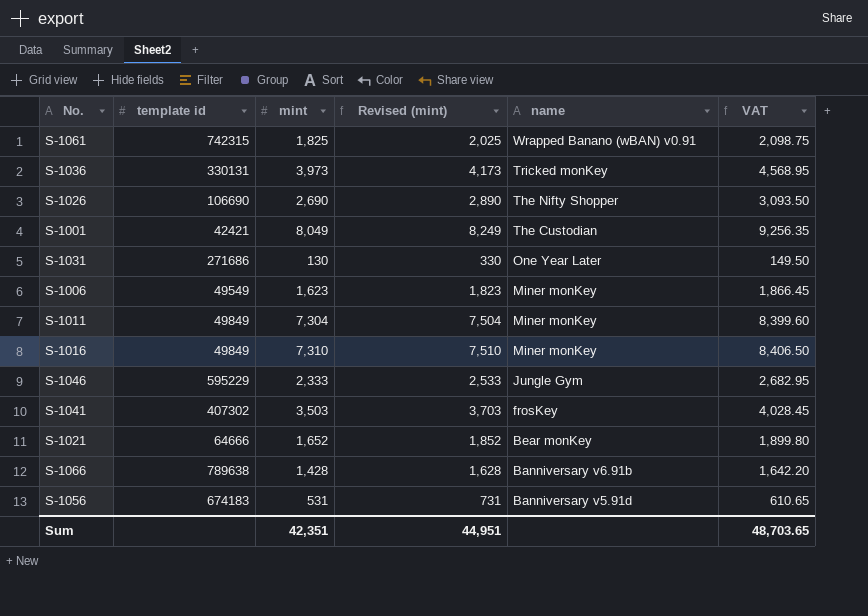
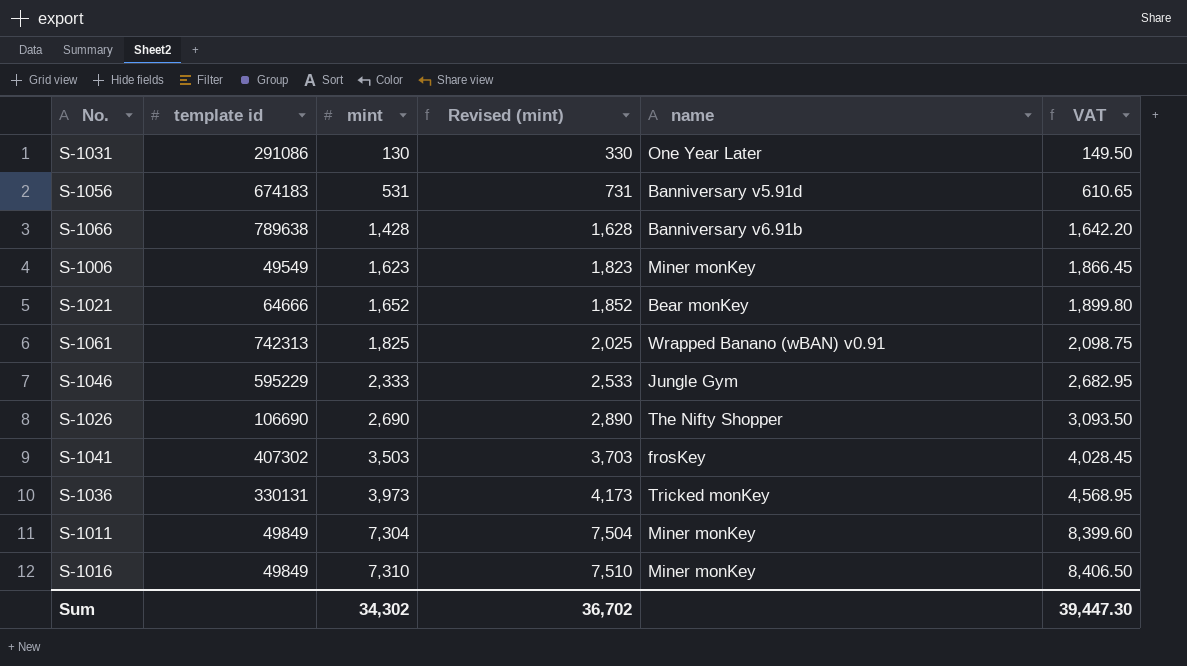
row order: name descending -> mint ascending
row S-1001: 42421 | 8,049 | 8,249 | The Custodian | 9,256.35 -> none
S-1031 | template id: 271686 -> 291086
S-1061 | template id: 742315 -> 742313
Sum | mint: 42,351 -> 34,302
Sum | Revised (mint): 44,951 -> 36,702
Sum | VAT: 48,703.65 -> 39,447.30

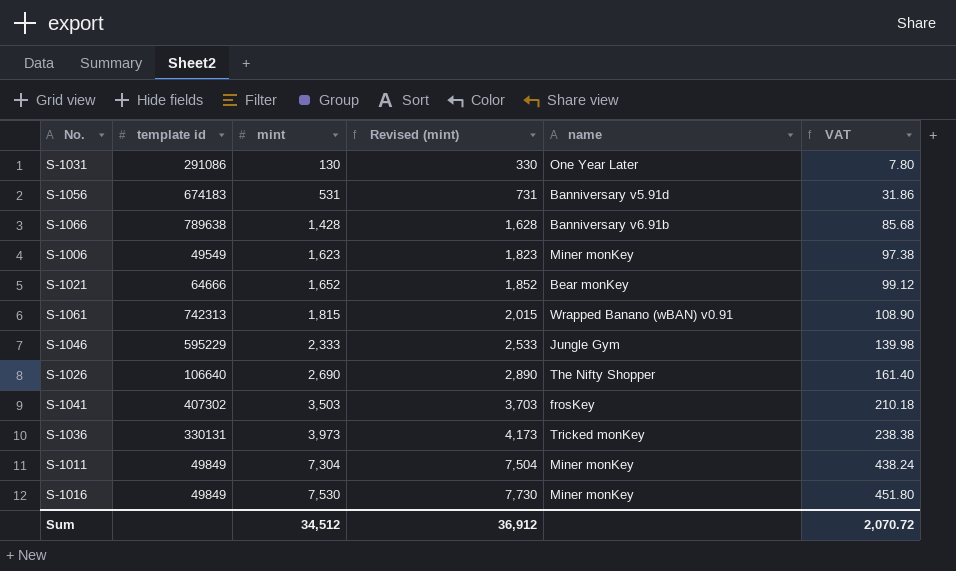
column VAT | formula: [mint] * 1.15 -> [mint] * 0.06
S-1061 | mint: 1,825 -> 1,815
S-1061 | Revised (mint): 2,025 -> 2,015
S-1026 | template id: 106690 -> 106640
S-1016 | mint: 7,310 -> 7,530
S-1016 | Revised (mint): 7,510 -> 7,730
Sum | mint: 34,302 -> 34,512
Sum | Revised (mint): 36,702 -> 36,912
Sum | VAT: 39,447.30 -> 2,070.72

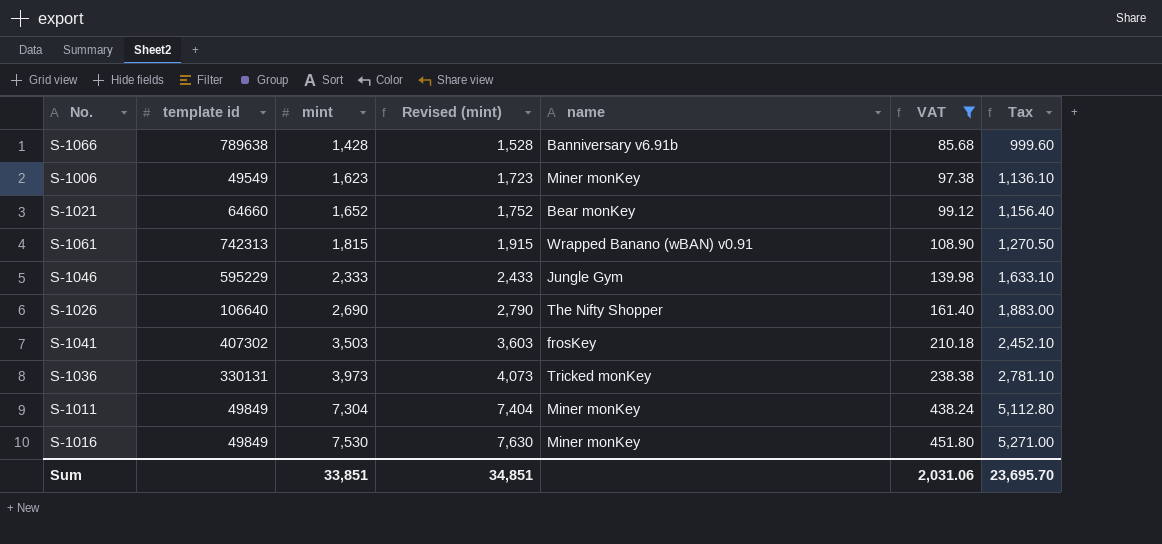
filter: none -> VAT >= 85.68
column Revised (mint) | formula: [mint] + 200 -> [mint] + 100
column Tax | formula: none -> [mint] * 0.7
S-1021 | template id: 64666 -> 64660
Sum | mint: 34,512 -> 33,851
Sum | Revised (mint): 36,912 -> 34,851
Sum | VAT: 2,070.72 -> 2,031.06

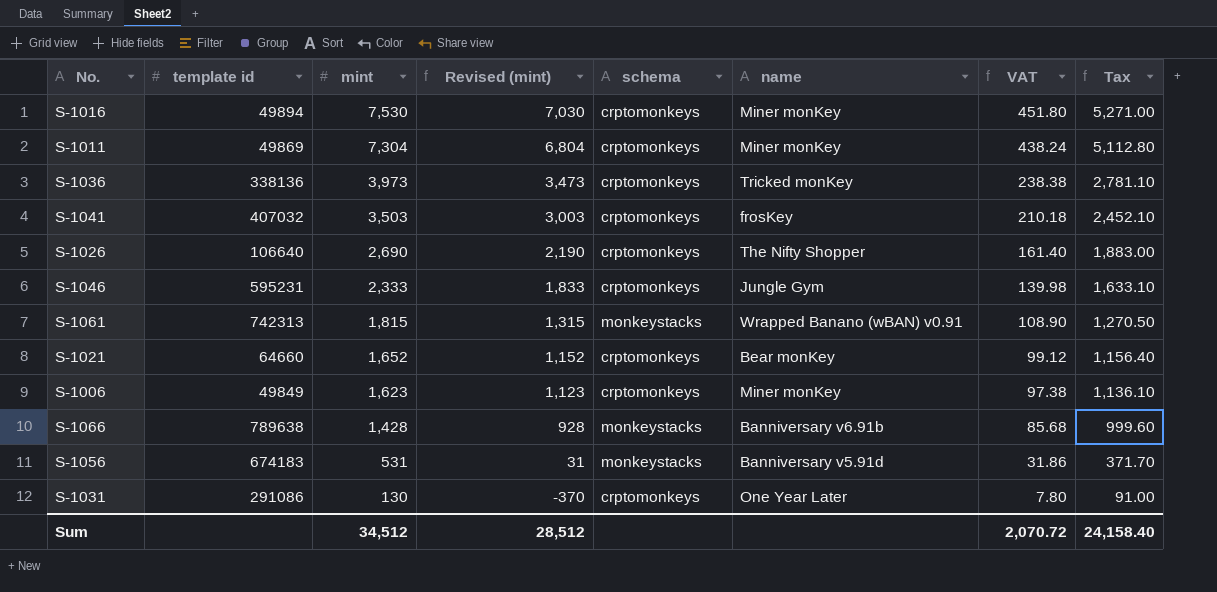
filter: VAT >= 85.68 -> none
row order: mint ascending -> mint descending
column Revised (mint) | formula: [mint] + 100 -> [mint] - 500
column schema | position: none -> 5
S-1016 | template id: 49849 -> 49894
S-1011 | template id: 49849 -> 49869
S-1036 | template id: 330131 -> 338136
S-1041 | template id: 407302 -> 407032
S-1046 | template id: 595229 -> 595231
S-1006 | template id: 49549 -> 49849
Sum | mint: 33,851 -> 34,512
Sum | Revised (mint): 34,851 -> 28,512
Sum | VAT: 2,031.06 -> 2,070.72
Sum | Tax: 23,695.70 -> 24,158.40

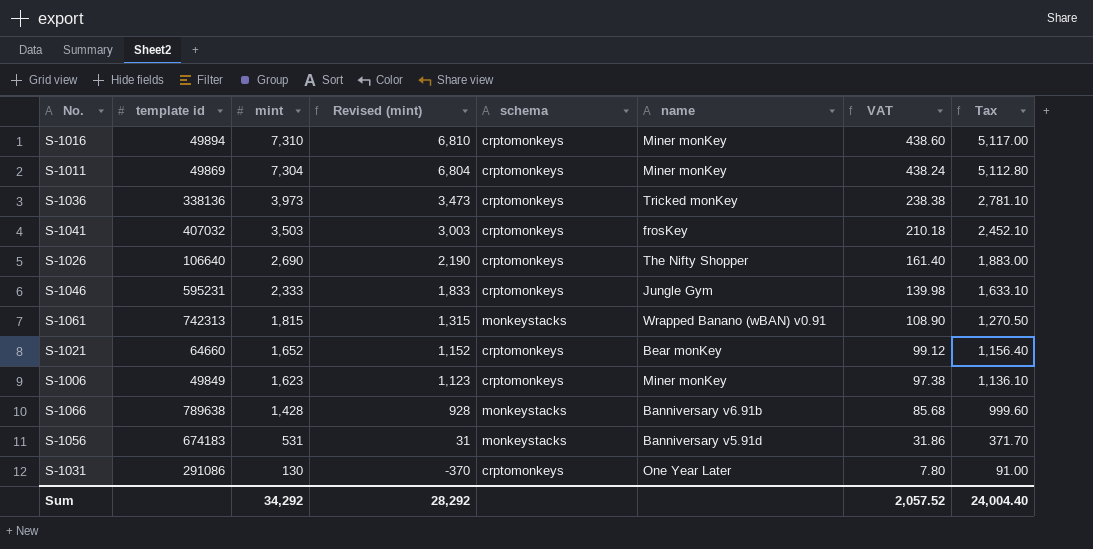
S-1016 | mint: 7,530 -> 7,310
S-1016 | Revised (mint): 7,030 -> 6,810
S-1016 | VAT: 451.80 -> 438.60
S-1016 | Tax: 5,271.00 -> 5,117.00
Sum | mint: 34,512 -> 34,292
Sum | Revised (mint): 28,512 -> 28,292
Sum | VAT: 2,070.72 -> 2,057.52
Sum | Tax: 24,158.40 -> 24,004.40

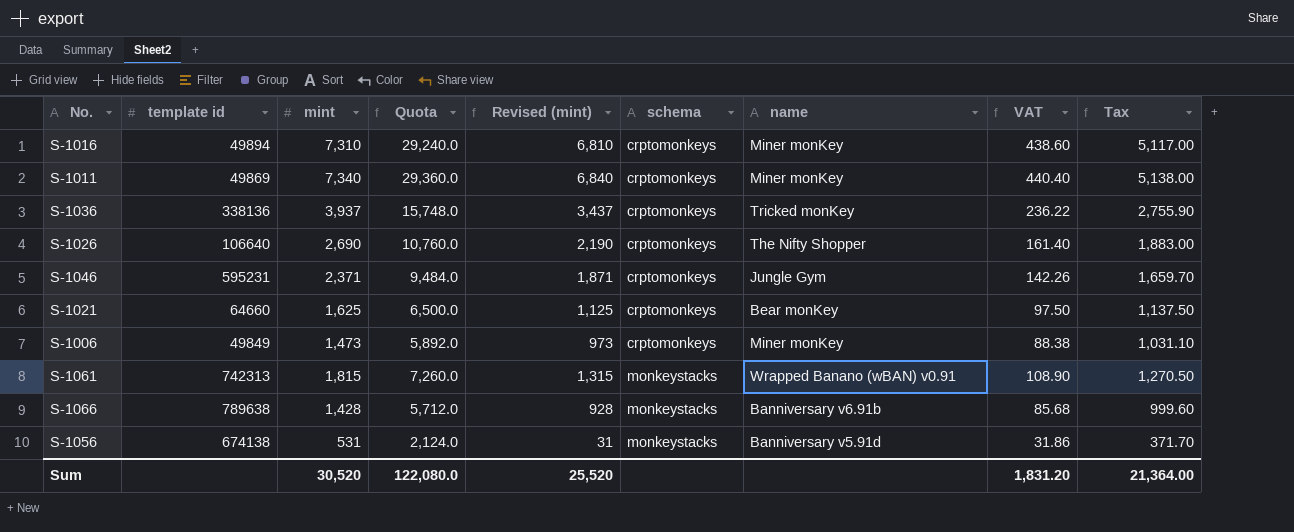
row order: mint descending -> schema ascending
column Quota | formula: none -> [mint] * 4
row S-1041: 407032 | 3,503 | 3,003 | crptomonkeys | frosKey | 210.18 | 2,452.10 -> none
row S-1031: 291086 | 130 | -370 | crptomonkeys | One Year Later | 7.80 | 91.00 -> none
S-1011 | mint: 7,304 -> 7,340
S-1011 | Revised (mint): 6,804 -> 6,840
S-1011 | VAT: 438.24 -> 440.40
S-1011 | Tax: 5,112.80 -> 5,138.00
S-1036 | mint: 3,973 -> 3,937
S-1036 | Revised (mint): 3,473 -> 3,437
S-1036 | VAT: 238.38 -> 236.22
S-1036 | Tax: 2,781.10 -> 2,755.90
S-1046 | mint: 2,333 -> 2,371
S-1046 | Revised (mint): 1,833 -> 1,871
S-1046 | VAT: 139.98 -> 142.26
S-1046 | Tax: 1,633.10 -> 1,659.70
S-1021 | mint: 1,652 -> 1,625
S-1021 | Revised (mint): 1,152 -> 1,125
S-1021 | VAT: 99.12 -> 97.50
S-1021 | Tax: 1,156.40 -> 1,137.50
S-1006 | mint: 1,623 -> 1,473
S-1006 | Revised (mint): 1,123 -> 973
S-1006 | VAT: 97.38 -> 88.38
S-1006 | Tax: 1,136.10 -> 1,031.10
S-1056 | template id: 674183 -> 674138
Sum | mint: 34,292 -> 30,520
Sum | Revised (mint): 28,292 -> 25,520
Sum | VAT: 2,057.52 -> 1,831.20
Sum | Tax: 24,004.40 -> 21,364.00

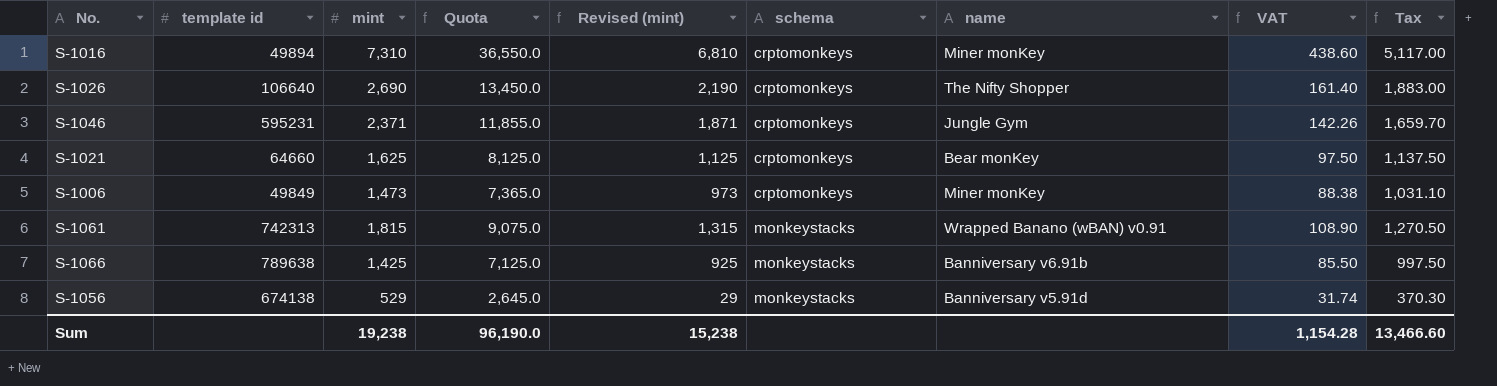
column Quota | formula: [mint] * 4 -> [mint] * 5
row S-1011: 49869 | 7,340 | 29,360.0 | 6,840 | crptomonkeys | Miner monKey | 440.40 | 5,138.00 -> none
row S-1036: 338136 | 3,937 | 15,748.0 | 3,437 | crptomonkeys | Tricked monKey | 236.22 | 2,755.90 -> none
S-1066 | mint: 1,428 -> 1,425
S-1066 | Revised (mint): 928 -> 925
S-1066 | VAT: 85.68 -> 85.50
S-1066 | Tax: 999.60 -> 997.50
S-1056 | mint: 531 -> 529
S-1056 | Revised (mint): 31 -> 29
S-1056 | VAT: 31.86 -> 31.74
S-1056 | Tax: 371.70 -> 370.30
Sum | mint: 30,520 -> 19,238
Sum | Quota: 122,080.0 -> 96,190.0
Sum | Revised (mint): 25,520 -> 15,238
Sum | VAT: 1,831.20 -> 1,154.28
Sum | Tax: 21,364.00 -> 13,466.60

